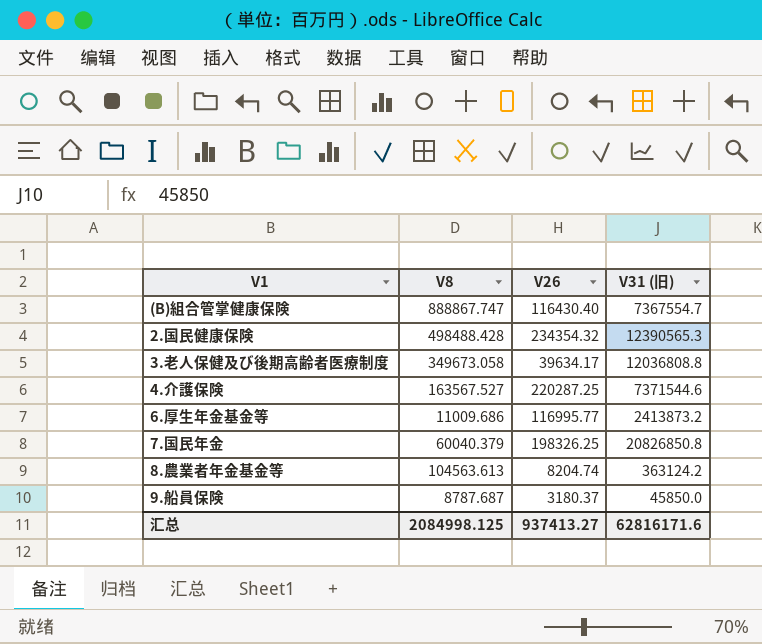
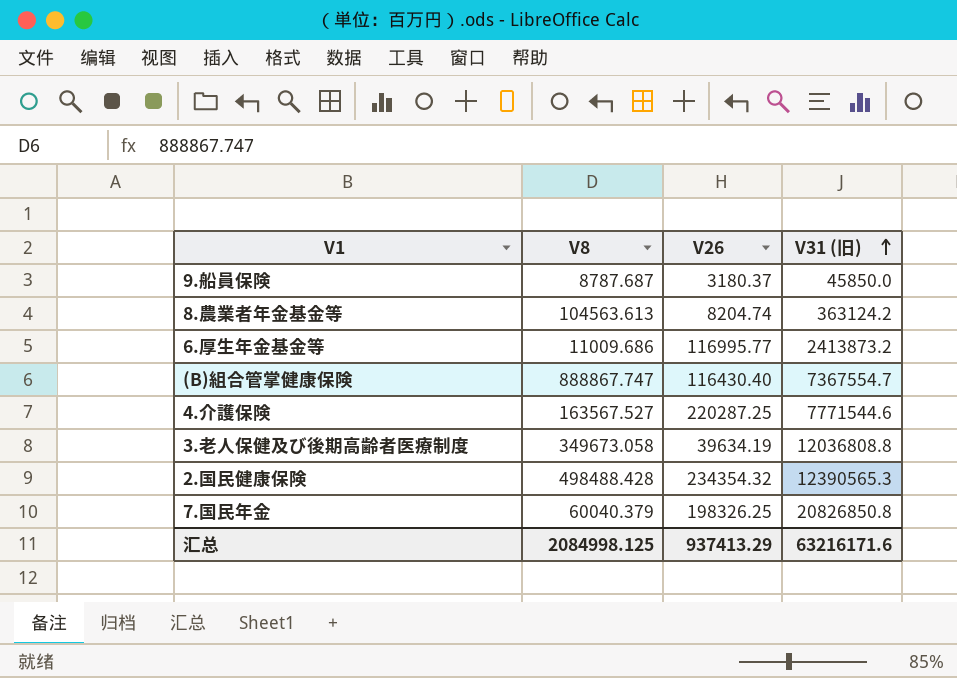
row order: none -> V31 (旧) ascending
4.介護保険 | V31 (旧): 7371544.6 -> 7771544.6
3.老人保健及び後期高齢者医療制度 | V26: 39634.17 -> 39634.19
汇总 | V26: 937413.27 -> 937413.29
汇总 | V31 (旧): 62816171.6 -> 63216171.6

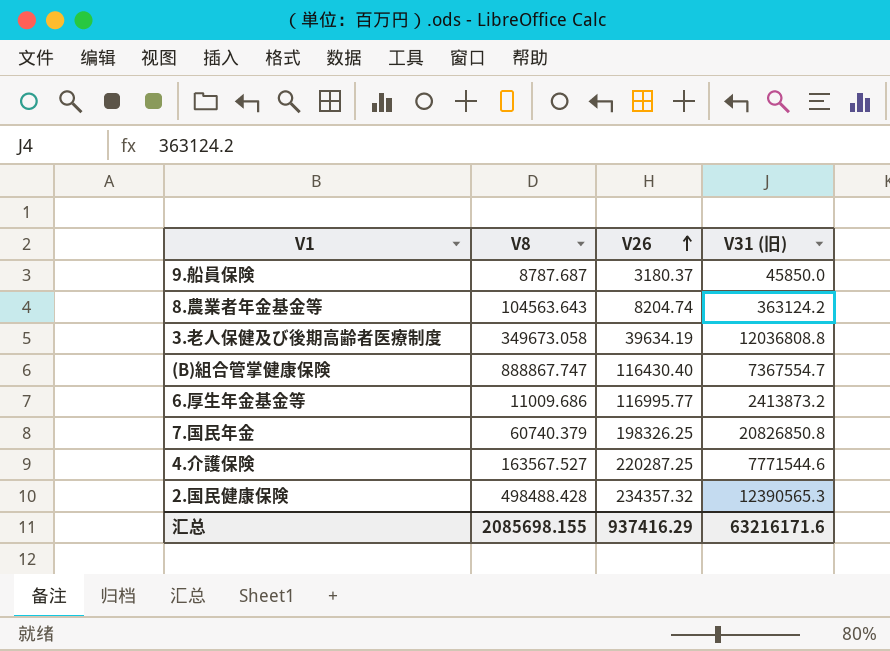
row order: V31 (旧) ascending -> V26 ascending
8.農業者年金基金等 | V8: 104563.613 -> 104563.643
7.国民年金 | V8: 60040.379 -> 60740.379
2.国民健康保険 | V26: 234354.32 -> 234357.32
汇总 | V8: 2084998.125 -> 2085698.155
汇总 | V26: 937413.29 -> 937416.29

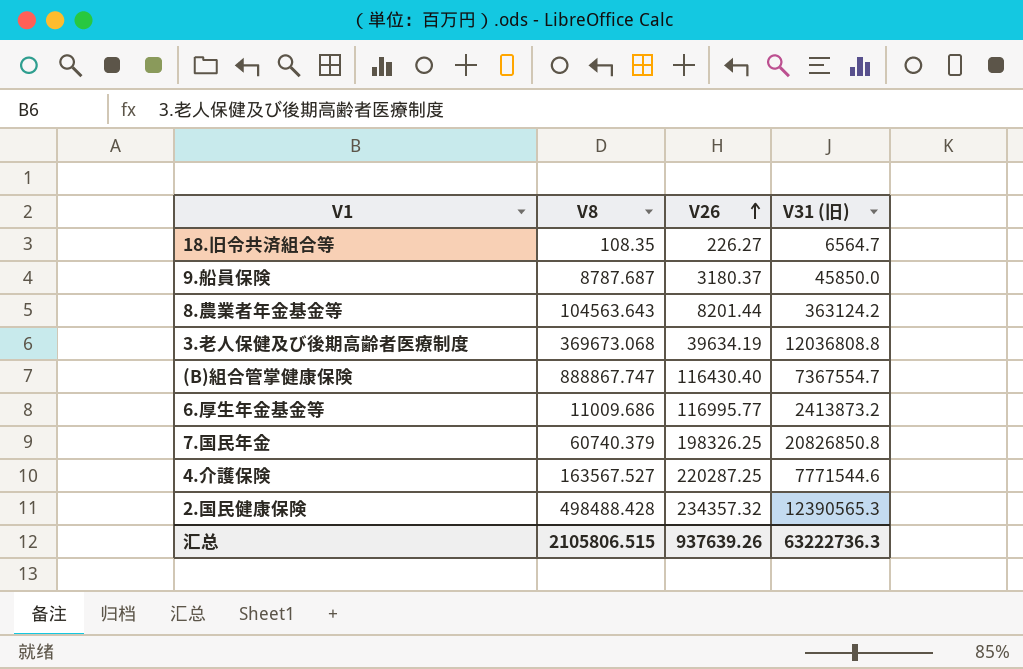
row 18.旧令共済組合等: none -> 108.35 | 226.27 | 6564.7
8.農業者年金基金等 | V26: 8204.74 -> 8201.44
3.老人保健及び後期高齢者医療制度 | V8: 349673.058 -> 369673.068
汇总 | V8: 2085698.155 -> 2105806.515
汇总 | V26: 937416.29 -> 937639.26
汇总 | V31 (旧): 63216171.6 -> 63222736.3

